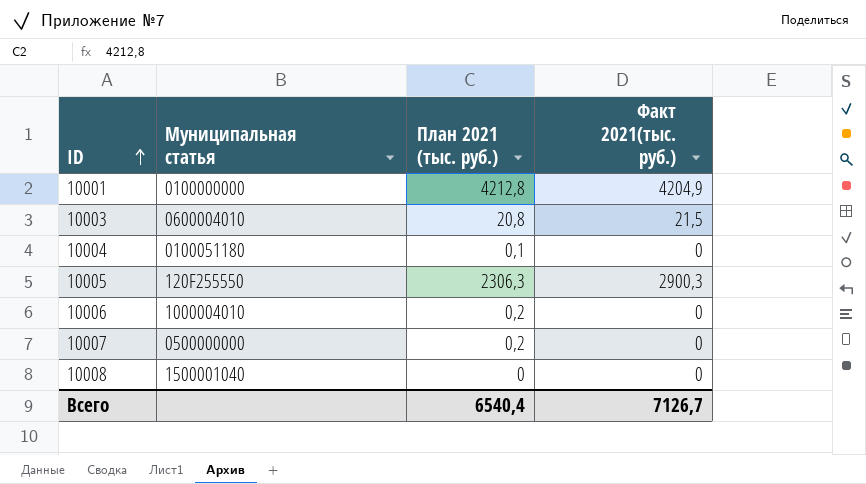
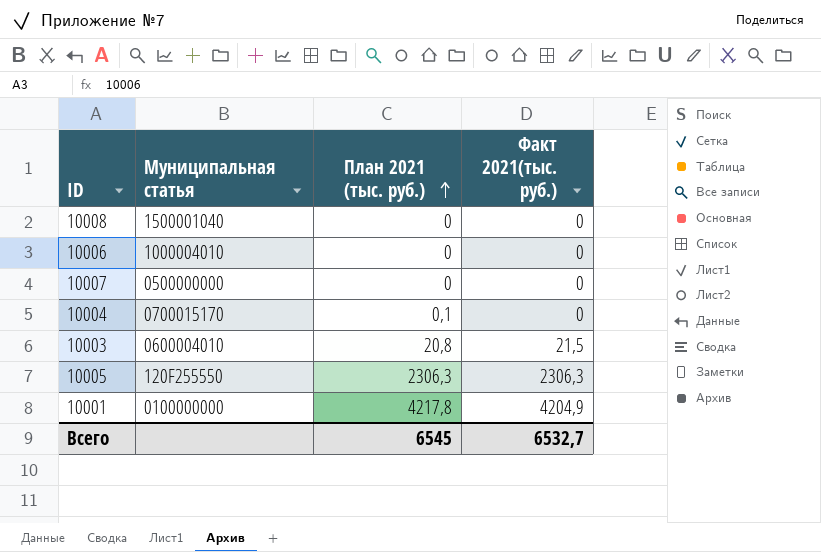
row order: ID ascending -> План 2021 (тыс. руб.) ascending
10006 | План 2021 (тыс. руб.): 0,2 -> 0
10007 | План 2021 (тыс. руб.): 0,2 -> 0
10004 | Муниципальная статья: 0100051180 -> 0700015170
10005 | Факт 2021(тыс. руб.): 2900,3 -> 2306,3
10001 | План 2021 (тыс. руб.): 4212,8 -> 4217,8
Всего | План 2021 (тыс. руб.): 6540,4 -> 6545
Всего | Факт 2021(тыс. руб.): 7126,7 -> 6532,7

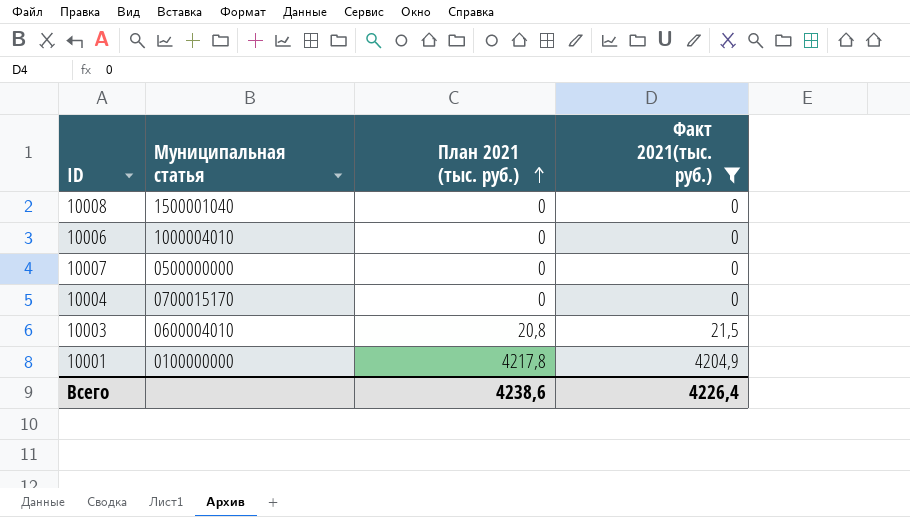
filter: none -> Факт 2021(тыс. руб.) != 2306,3
10004 | План 2021 (тыс. руб.): 0,1 -> 0
Всего | План 2021 (тыс. руб.): 6545 -> 4238,6
Всего | Факт 2021(тыс. руб.): 6532,7 -> 4226,4

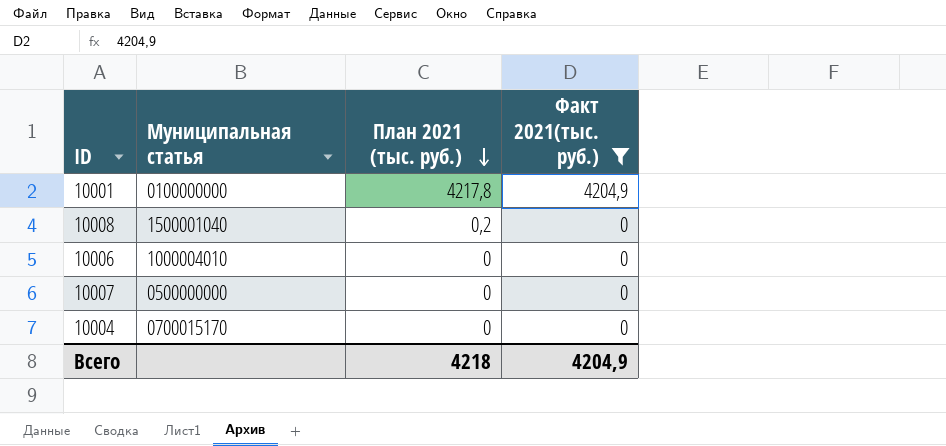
row order: План 2021 (тыс. руб.) ascending -> План 2021 (тыс. руб.) descending
row 10003: 0600004010 | 20,8 | 21,5 -> none
10008 | План 2021 (тыс. руб.): 0 -> 0,2
Всего | План 2021 (тыс. руб.): 4238,6 -> 4218
Всего | Факт 2021(тыс. руб.): 4226,4 -> 4204,9

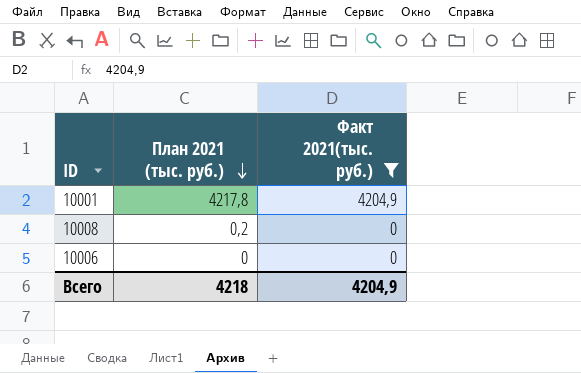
column Муниципальная статья | position: 2 -> none
row 10007: 0500000000 | 0 | 0 -> none
row 10004: 0700015170 | 0 | 0 -> none

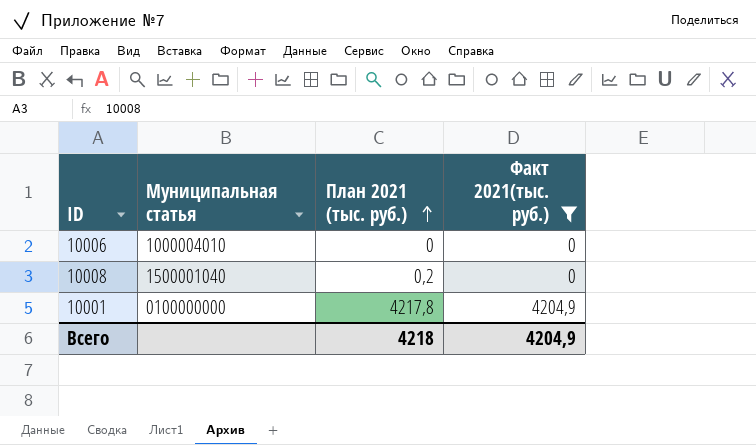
row order: План 2021 (тыс. руб.) descending -> План 2021 (тыс. руб.) ascending
column Муниципальная статья | position: none -> 2

